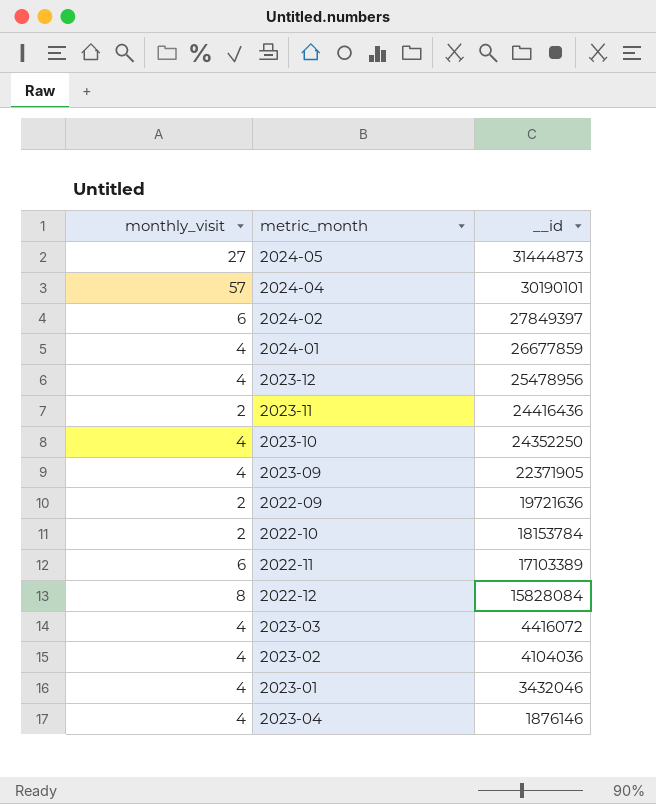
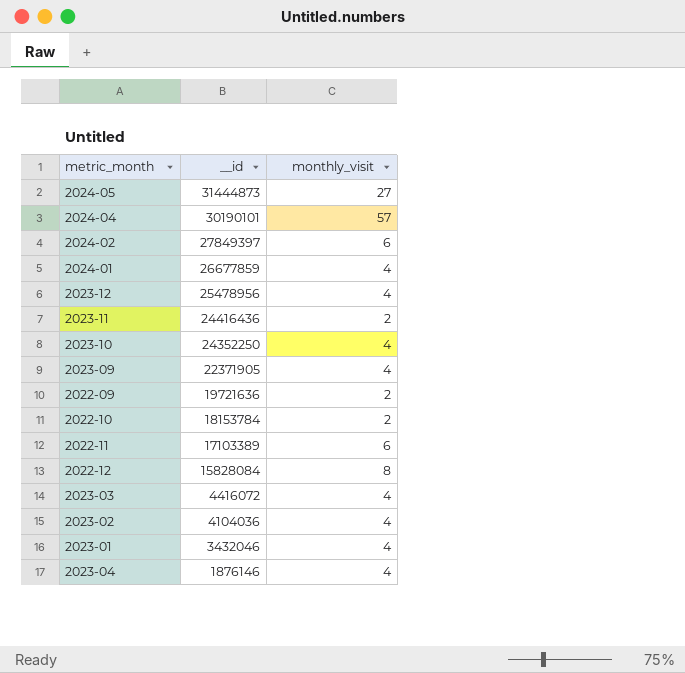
column monthly_visit | position: 1 -> 3

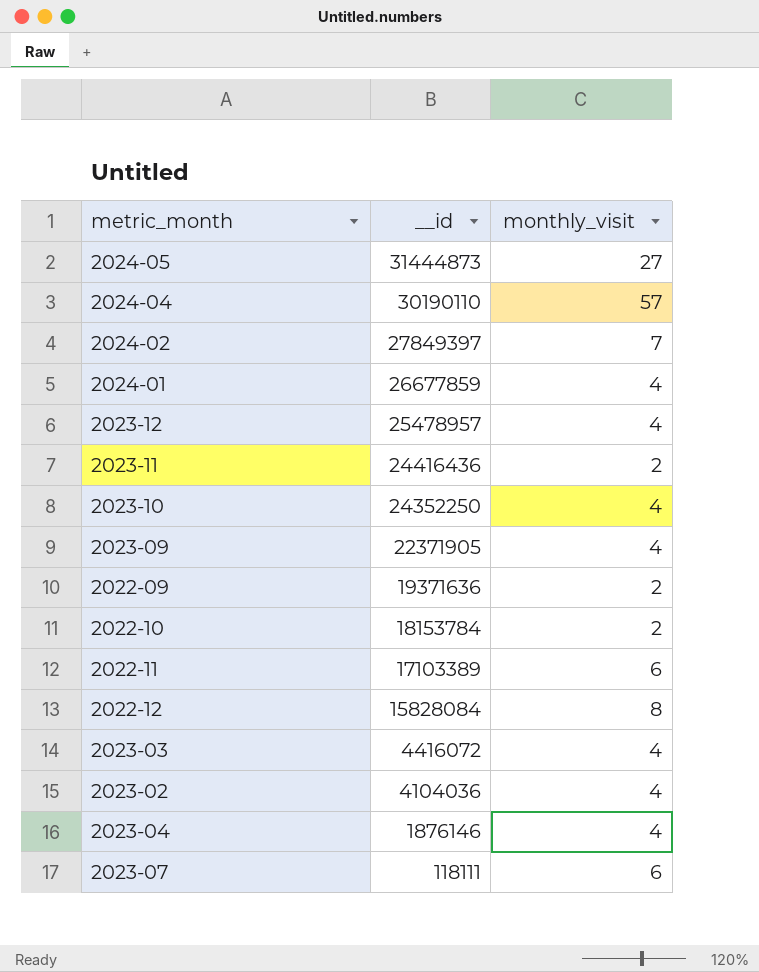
row 2023-01: 3432046 | 4 -> none
2024-04 | __id: 30190101 -> 30190110
2024-02 | monthly_visit: 6 -> 7
2023-12 | __id: 25478956 -> 25478957
2022-09 | __id: 19721636 -> 19371636
row 2023-07: none -> 118111 | 6

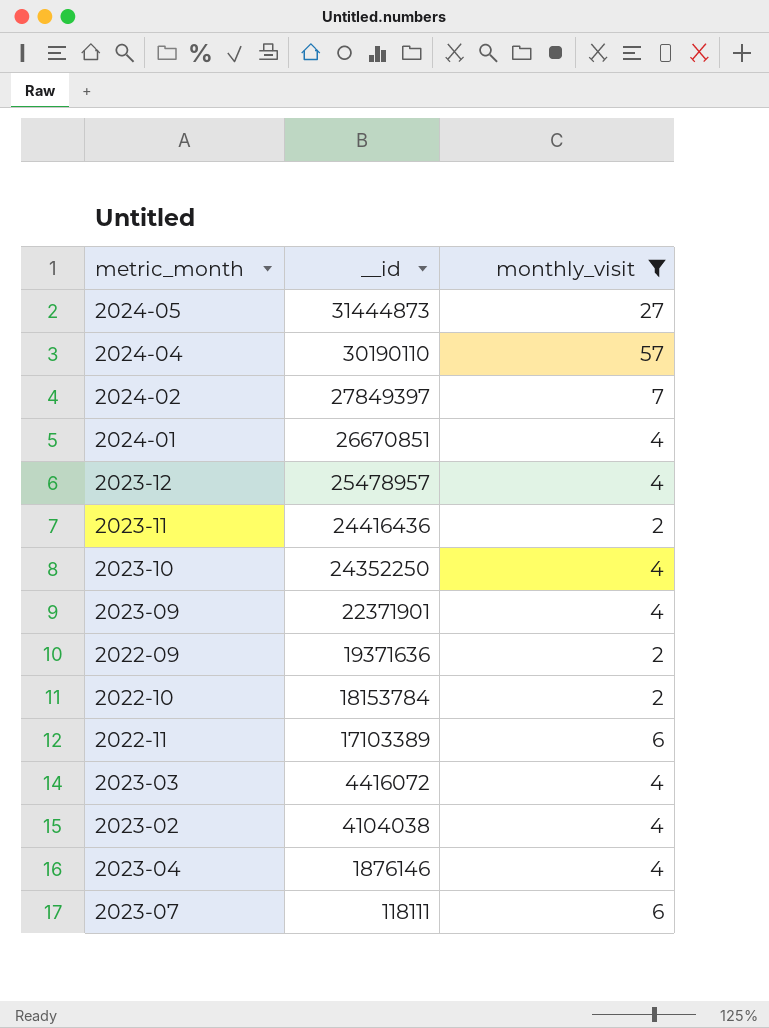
filter: none -> monthly_visit != 8
2024-01 | __id: 26677859 -> 26670851
2023-09 | __id: 22371905 -> 22371901
2023-02 | __id: 4104036 -> 4104038

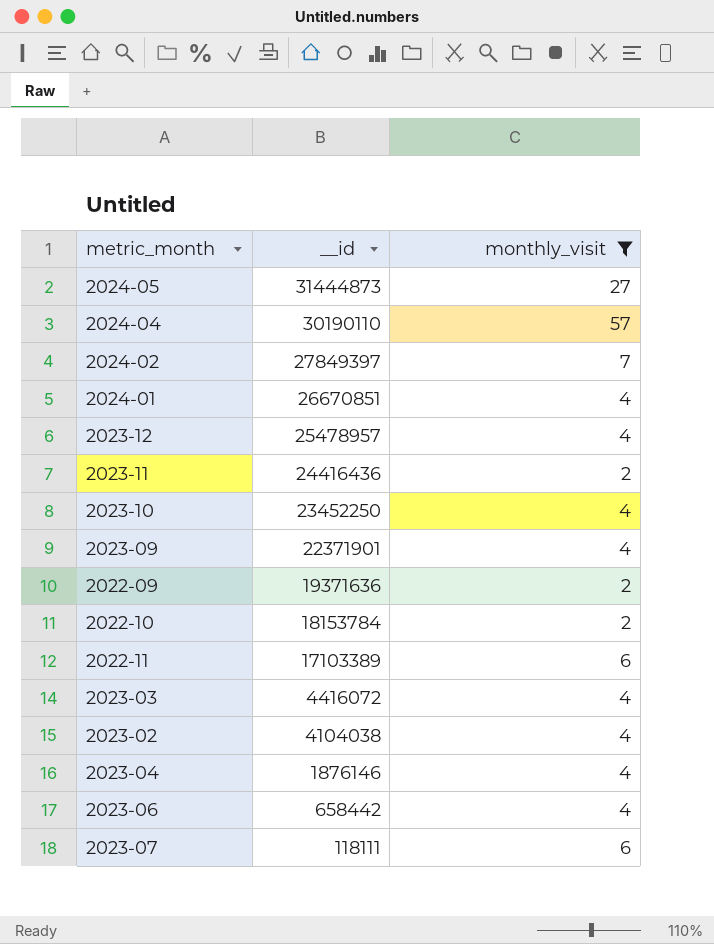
2023-10 | __id: 24352250 -> 23452250
row 2023-06: none -> 658442 | 4

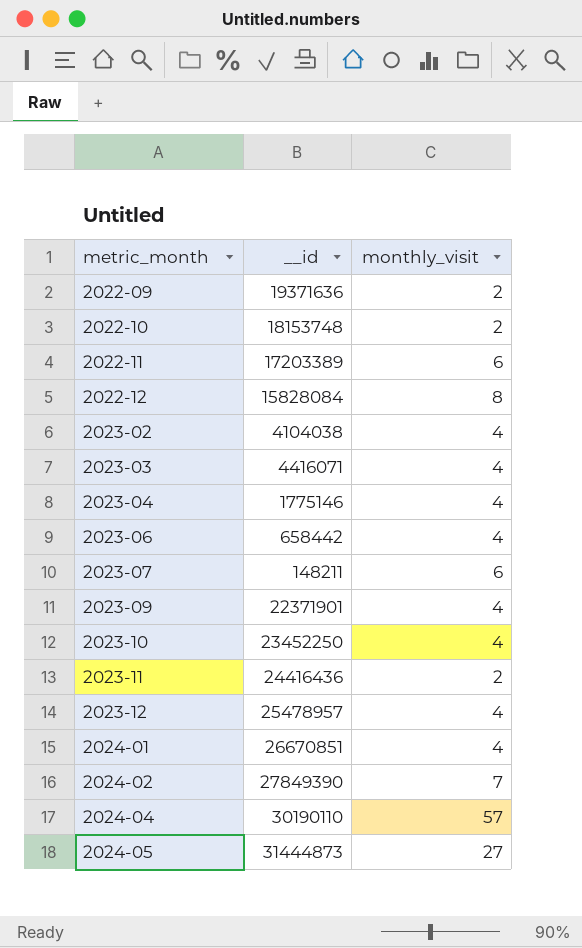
filter: monthly_visit != 8 -> none
row order: __id descending -> metric_month ascending
2022-10 | __id: 18153784 -> 18153748
2022-11 | __id: 17103389 -> 17203389
2023-03 | __id: 4416072 -> 4416071
2023-04 | __id: 1876146 -> 1775146
2023-07 | __id: 118111 -> 148211
2024-02 | __id: 27849397 -> 27849390

